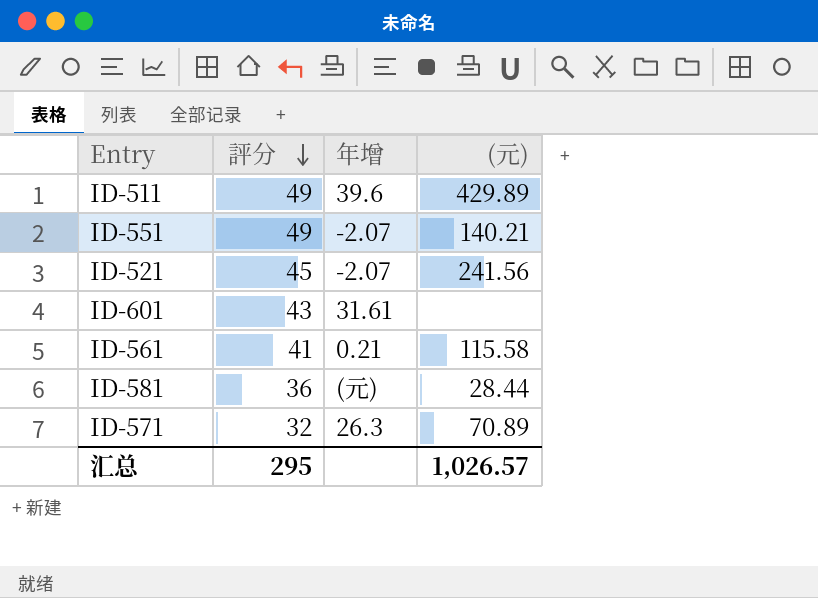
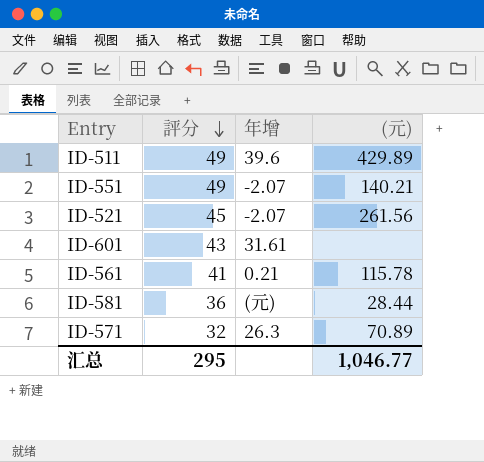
ID-521 | (元): 241.56 -> 261.56
ID-561 | (元): 115.58 -> 115.78
汇总 | (元): 1,026.57 -> 1,046.77

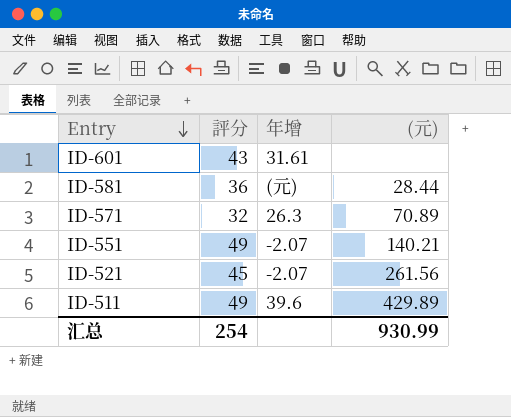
row order: 評分 descending -> Entry descending
row ID-561: 41 | 0.21 | 115.78 -> none
汇总 | 評分: 295 -> 254
汇总 | (元): 1,046.77 -> 930.99

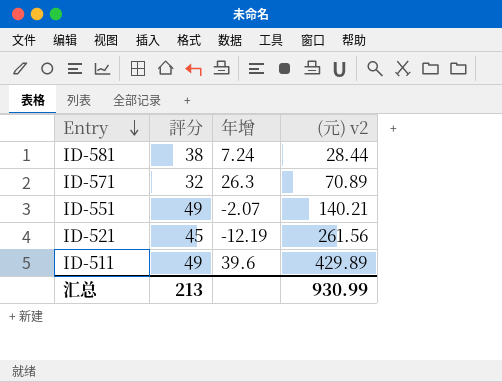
column name: (元) -> (元) v2
row ID-601: 43 | 31.61 | none -> none
ID-581 | 評分: 36 -> 38
ID-581 | 年增: (元) -> 7.24
ID-521 | 年增: -2.07 -> -12.19
汇总 | 評分: 254 -> 213

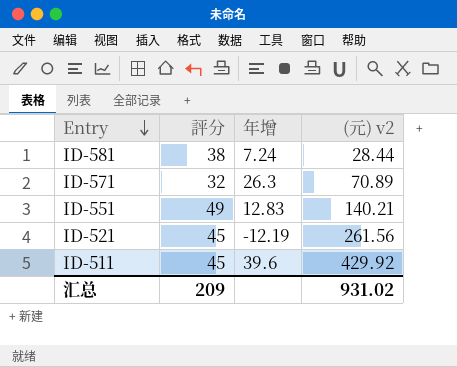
ID-551 | 年增: -2.07 -> 12.83
ID-511 | 評分: 49 -> 45
ID-511 | (元) v2: 429.89 -> 429.92
汇总 | 評分: 213 -> 209
汇总 | (元) v2: 930.99 -> 931.02

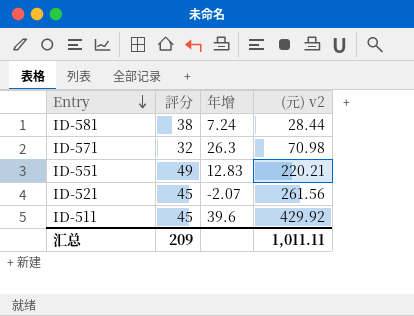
ID-571 | (元) v2: 70.89 -> 70.98
ID-551 | (元) v2: 140.21 -> 220.21
ID-521 | 年增: -12.19 -> -2.07
汇总 | (元) v2: 931.02 -> 1,011.11

